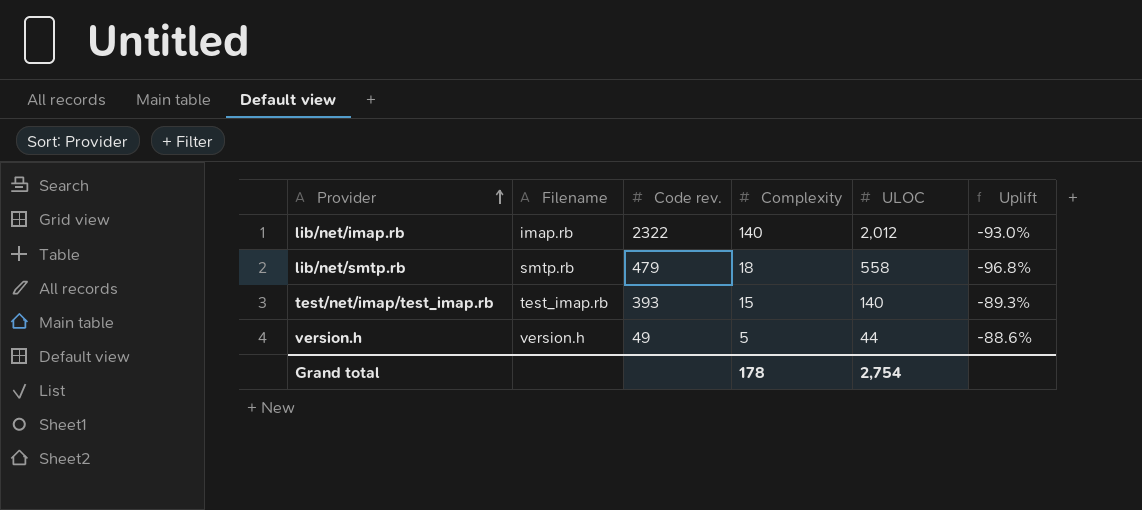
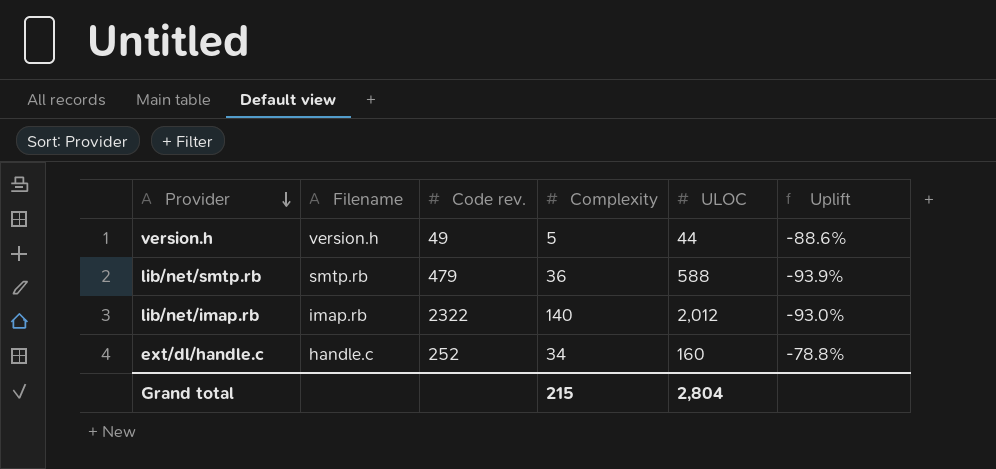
row order: Provider ascending -> Provider descending
row test/net/imap/test_imap.rb: test_imap.rb | 393 | 15 | 140 | -89.3% -> none
lib/net/smtp.rb | Complexity: 18 -> 36
lib/net/smtp.rb | ULOC: 558 -> 588
lib/net/smtp.rb | Uplift: -96.8% -> -93.9%
row ext/dl/handle.c: none -> handle.c | 252 | 34 | 160 | -78.8%
Grand total | Complexity: 178 -> 215
Grand total | ULOC: 2,754 -> 2,804

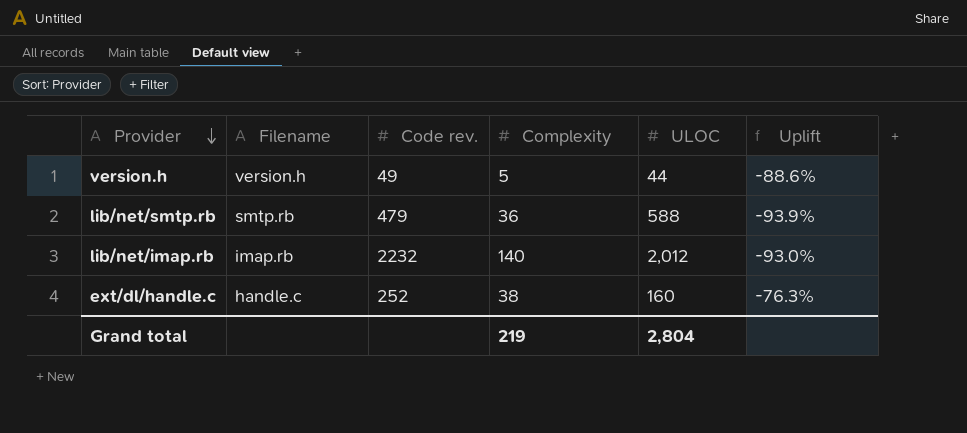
lib/net/imap.rb | Code rev.: 2322 -> 2232
ext/dl/handle.c | Complexity: 34 -> 38
ext/dl/handle.c | Uplift: -78.8% -> -76.3%
Grand total | Complexity: 215 -> 219

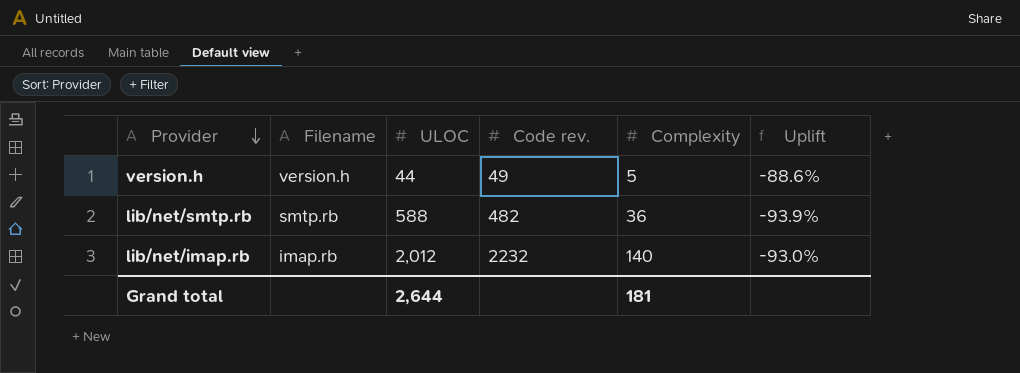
column ULOC | position: 5 -> 3
row ext/dl/handle.c: handle.c | 252 | 38 | 160 | -76.3% -> none
lib/net/smtp.rb | Code rev.: 479 -> 482
Grand total | ULOC: 2,804 -> 2,644
Grand total | Complexity: 219 -> 181

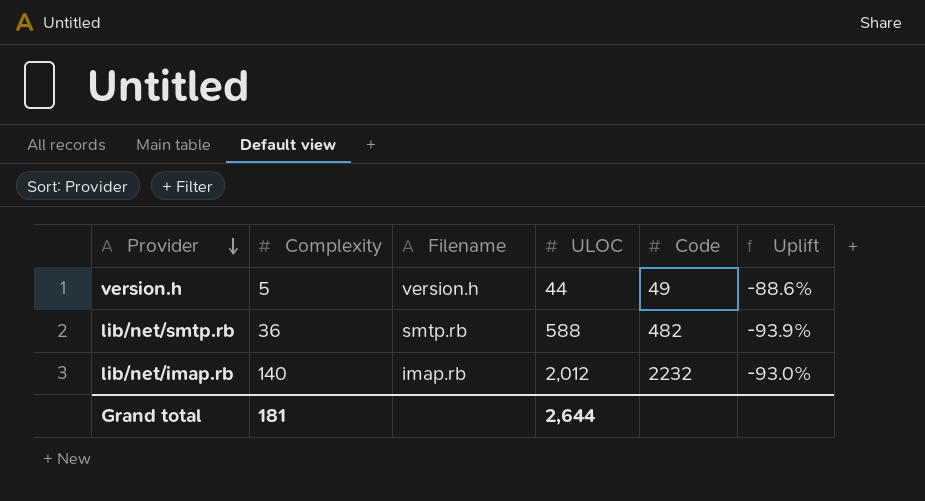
column Complexity | position: 5 -> 2
column name: Code rev. -> Code

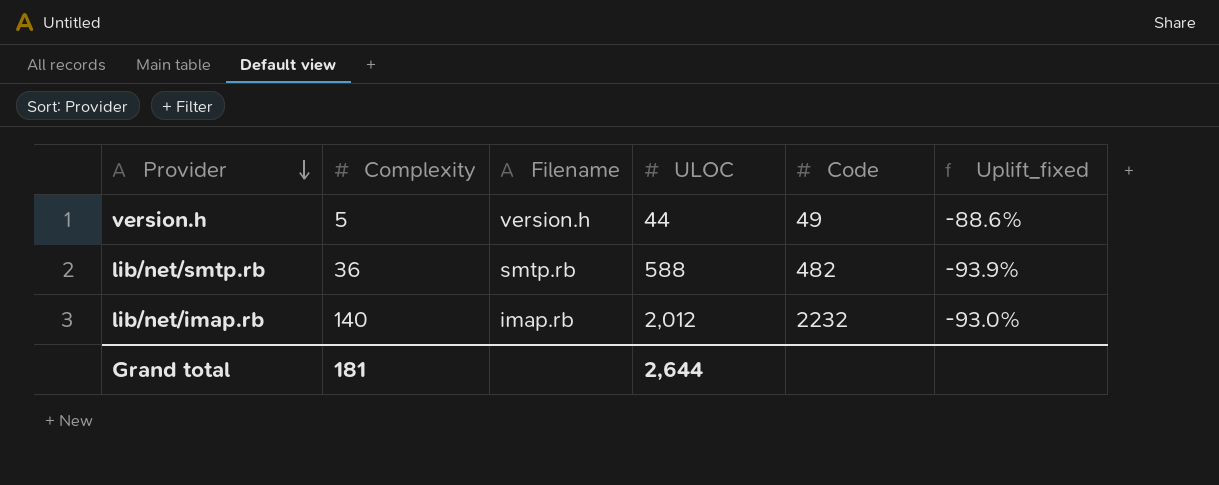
column name: Uplift -> Uplift_fixed

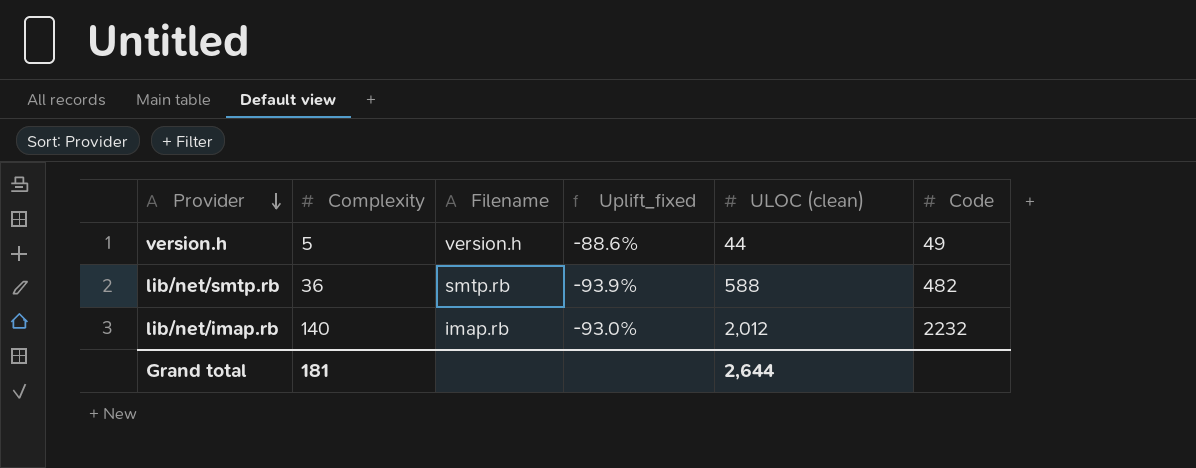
column Uplift_fixed | position: 6 -> 4
column name: ULOC -> ULOC (clean)

